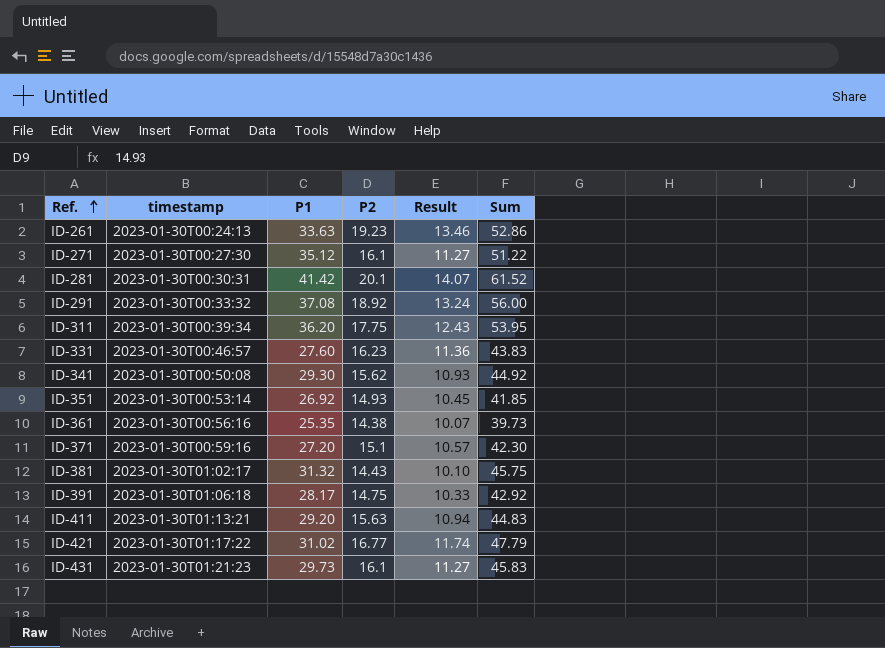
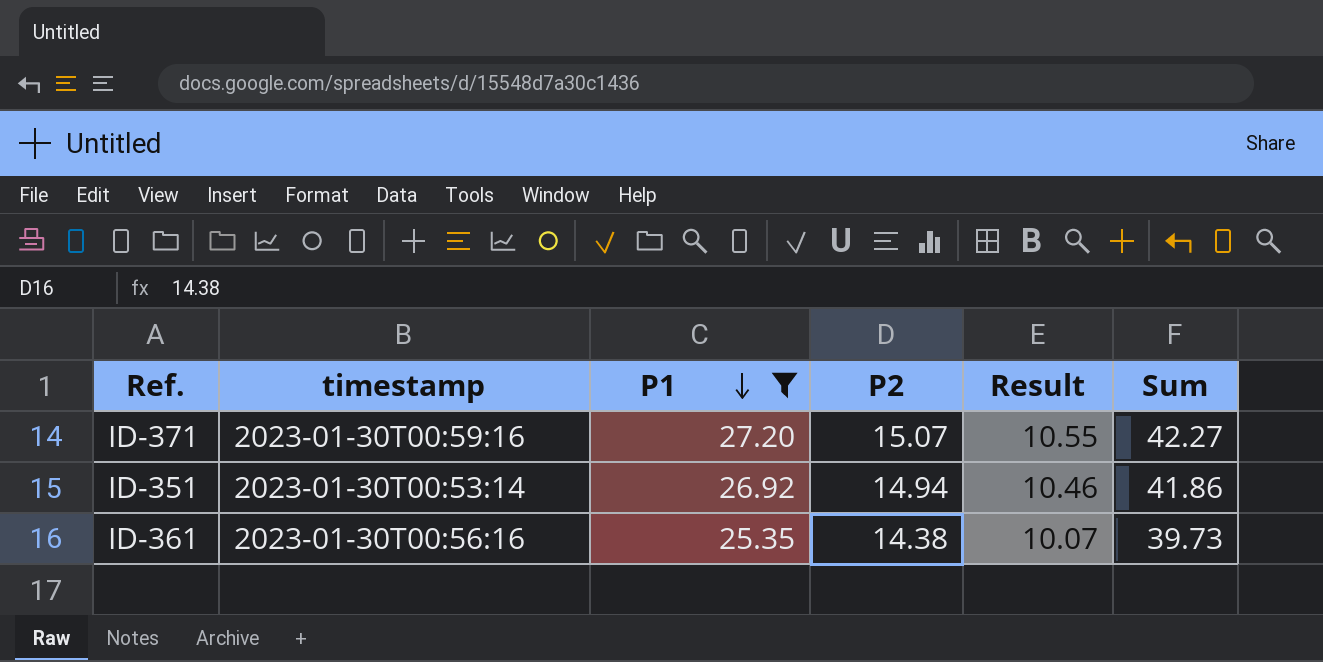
filter: none -> P1 <= 27.20
row order: Ref. ascending -> P1 descending
ID-371 | P2: 15.1 -> 15.07
ID-371 | Result: 10.57 -> 10.55
ID-371 | Sum: 42.30 -> 42.27
ID-351 | P2: 14.93 -> 14.94
ID-351 | Result: 10.45 -> 10.46
ID-351 | Sum: 41.85 -> 41.86

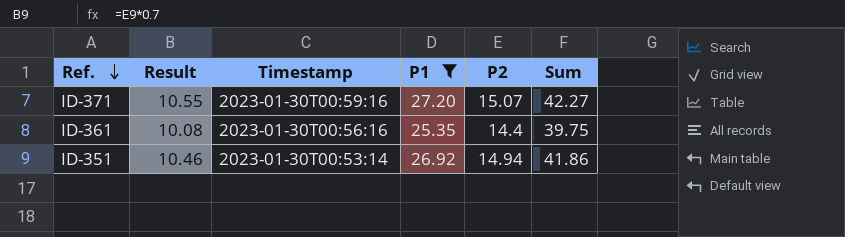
row order: P1 descending -> Ref. descending
column Result | position: 5 -> 2
column name: timestamp -> Timestamp
ID-361 | Result: 10.07 -> 10.08
ID-361 | P2: 14.38 -> 14.4
ID-361 | Sum: 39.73 -> 39.75

